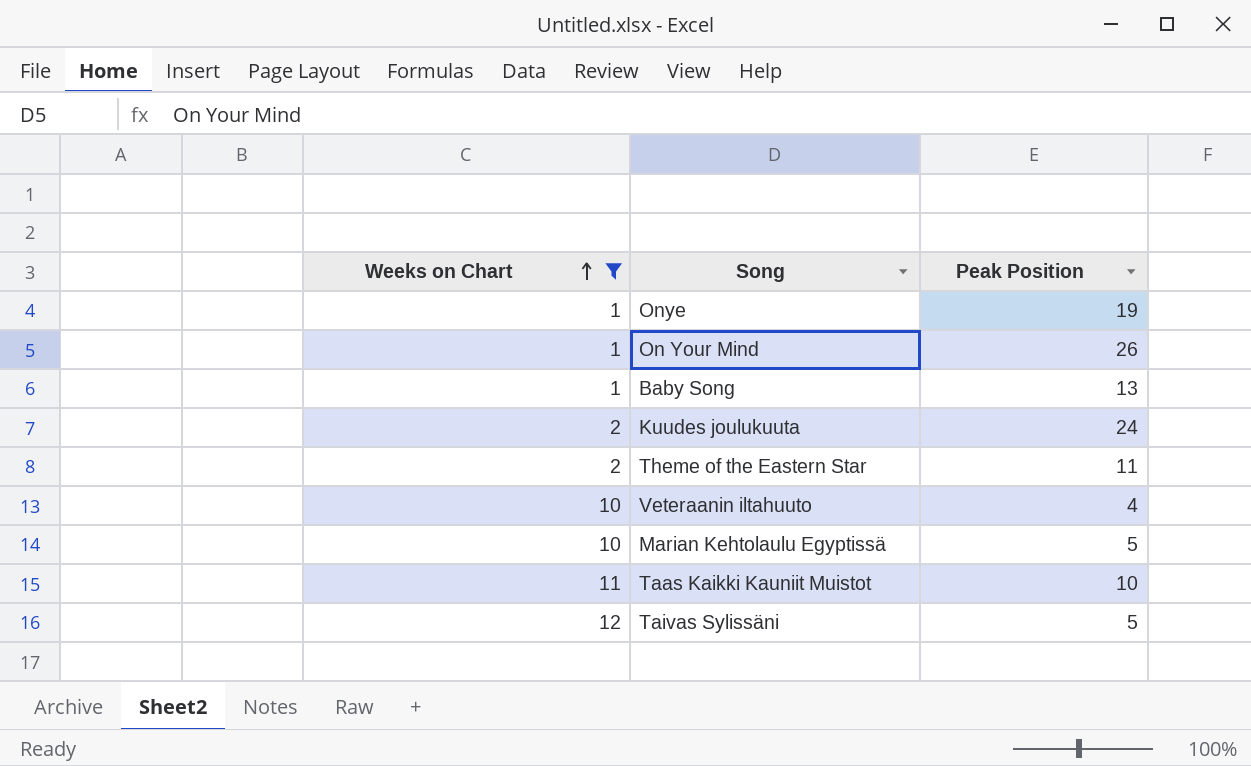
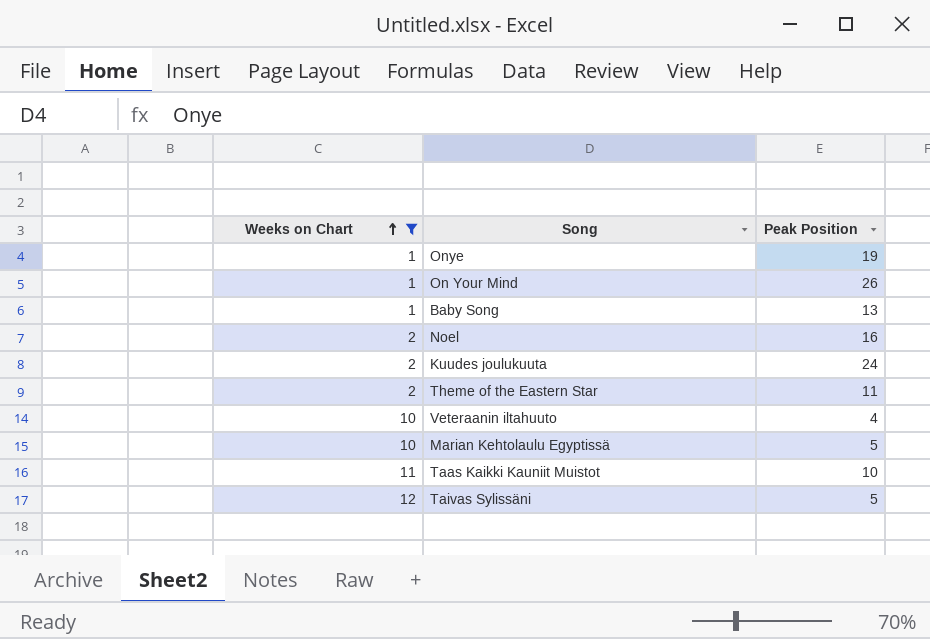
row Noel: none -> 2 | 16

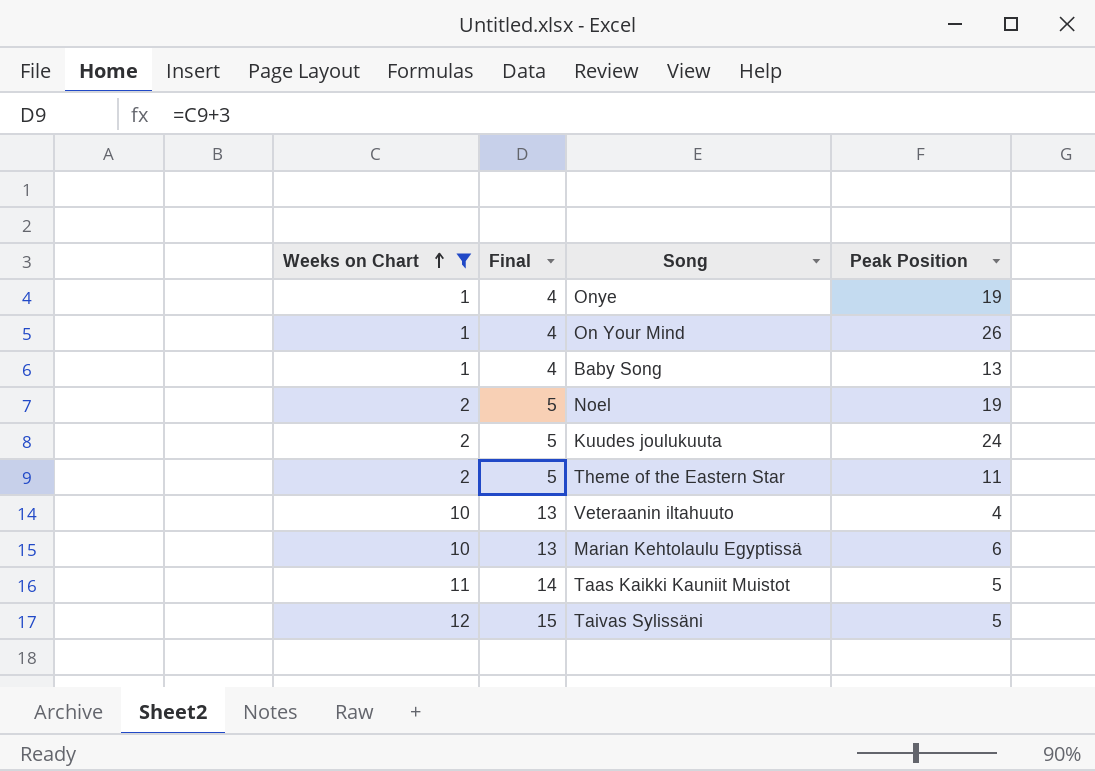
column Final | formula: none -> [Weeks on Chart] + 3
Noel | Peak Position: 16 -> 19
Marian Kehtolaulu Egyptissä | Peak Position: 5 -> 6
Taas Kaikki Kauniit Muistot | Peak Position: 10 -> 5

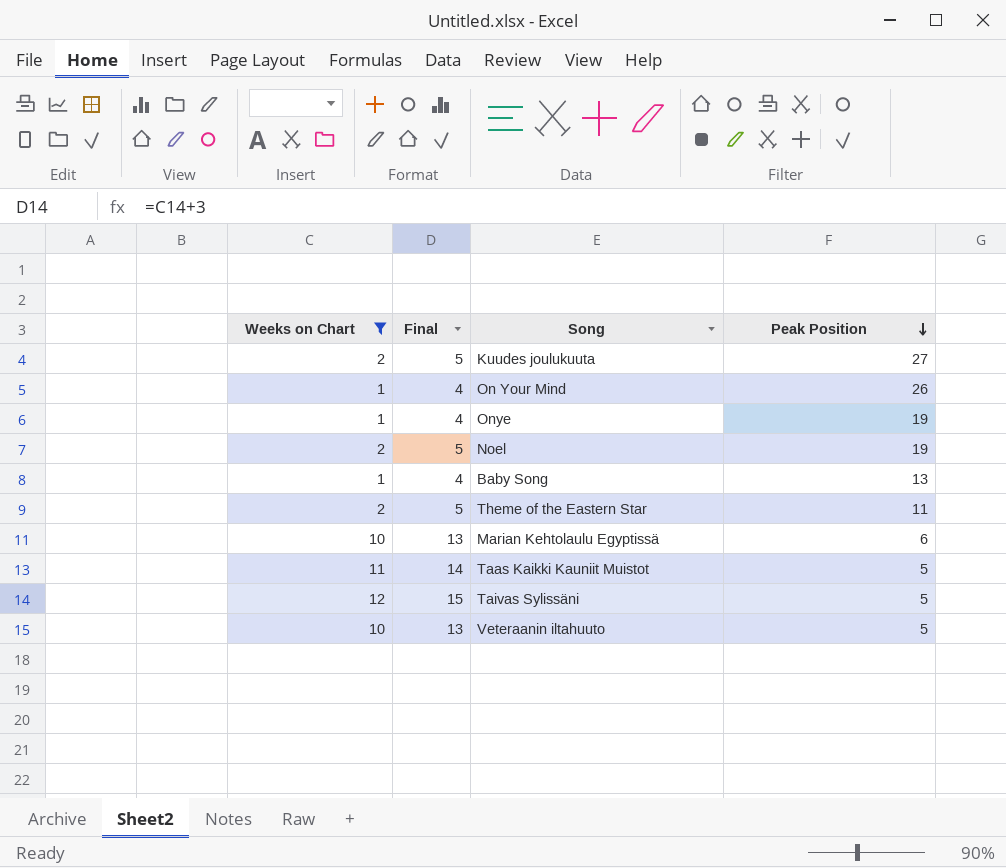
row order: Weeks on Chart ascending -> Peak Position descending
Kuudes joulukuuta | Peak Position: 24 -> 27
Veteraanin iltahuuto | Peak Position: 4 -> 5

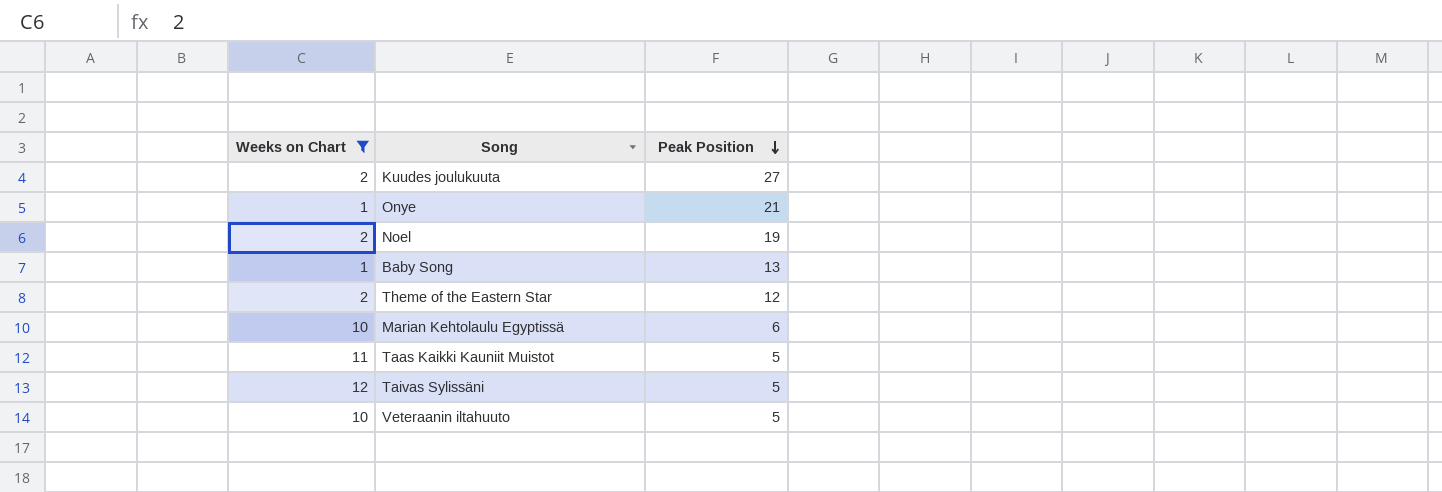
column Final | formula: [Weeks on Chart] + 3 -> none
row On Your Mind: 1 | 4 | 26 -> none
Onye | Peak Position: 19 -> 21
Theme of the Eastern Star | Peak Position: 11 -> 12

